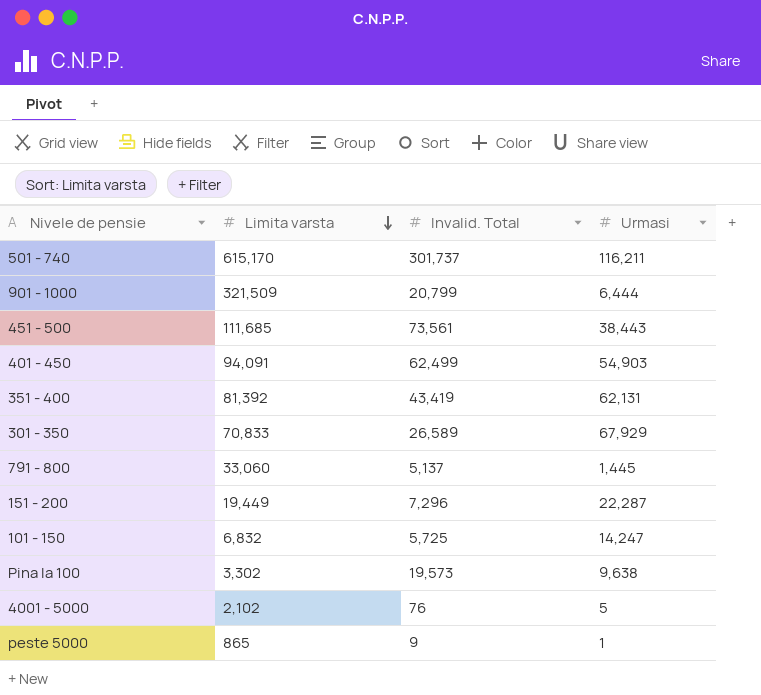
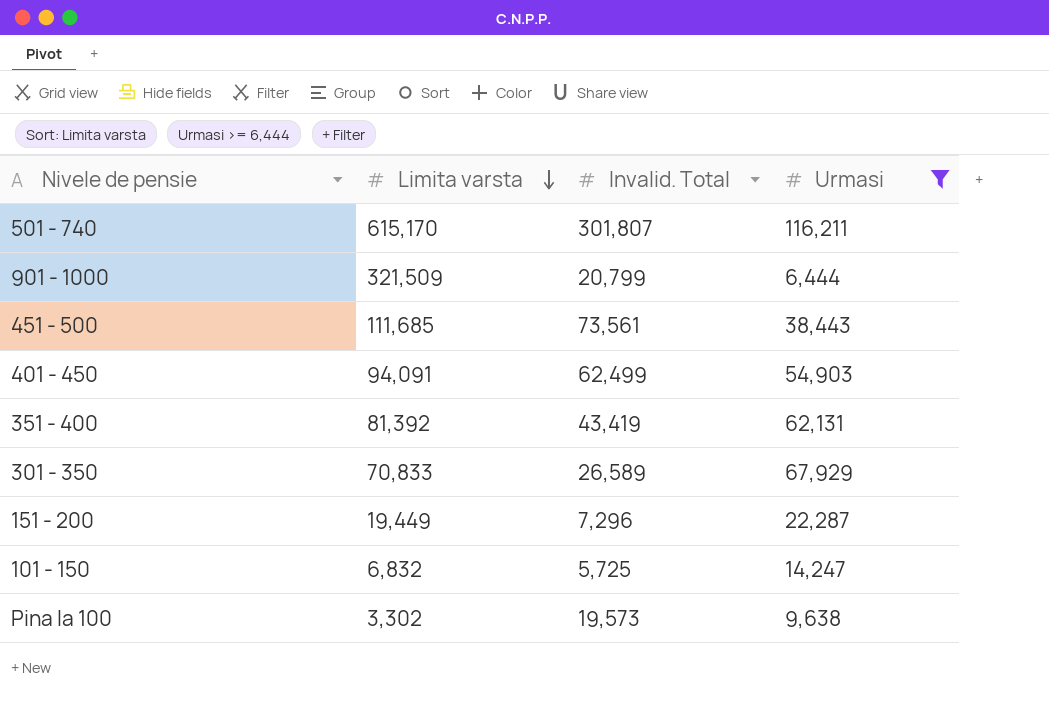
filter: none -> Urmasi >= 6,444
501 - 740 | Invalid. Total: 301,737 -> 301,807

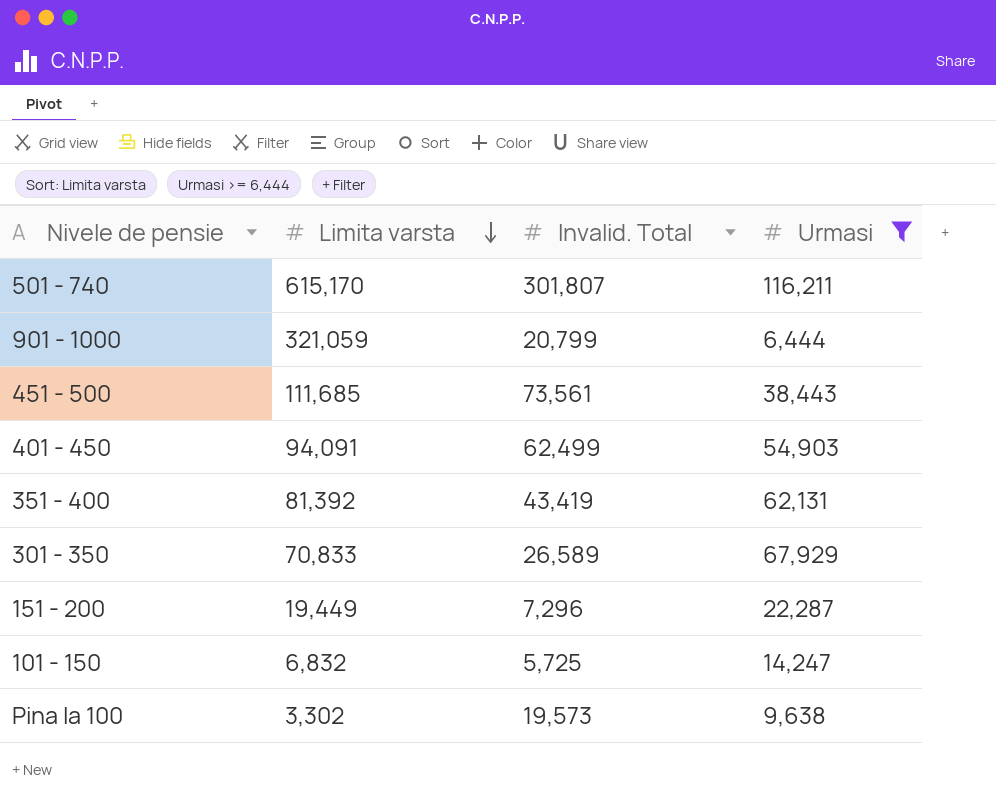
901 - 1000 | Limita varsta: 321,509 -> 321,059

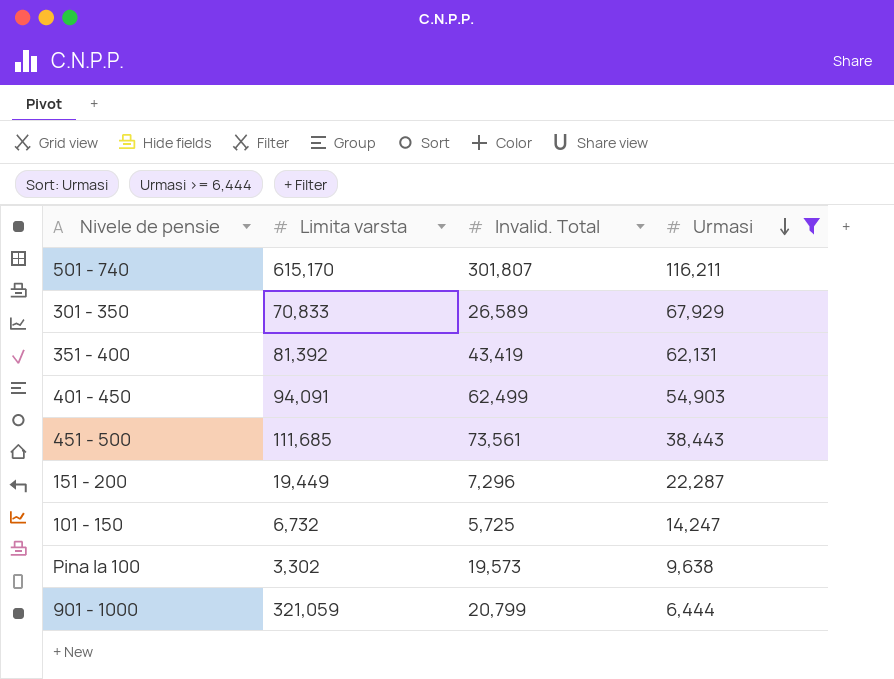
row order: Limita varsta descending -> Urmasi descending
101 - 150 | Limita varsta: 6,832 -> 6,732

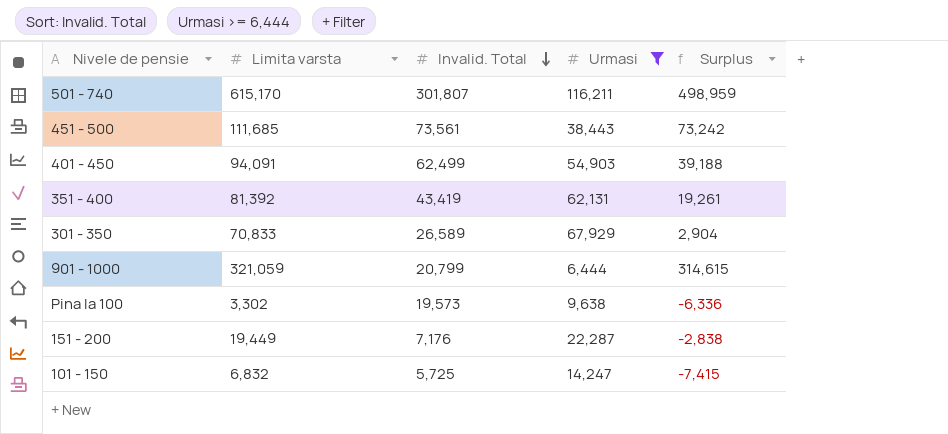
row order: Urmasi descending -> Invalid. Total descending
column Surplus | formula: none -> [Limita varsta] - [Urmasi]
151 - 200 | Invalid. Total: 7,296 -> 7,176
101 - 150 | Limita varsta: 6,732 -> 6,832

